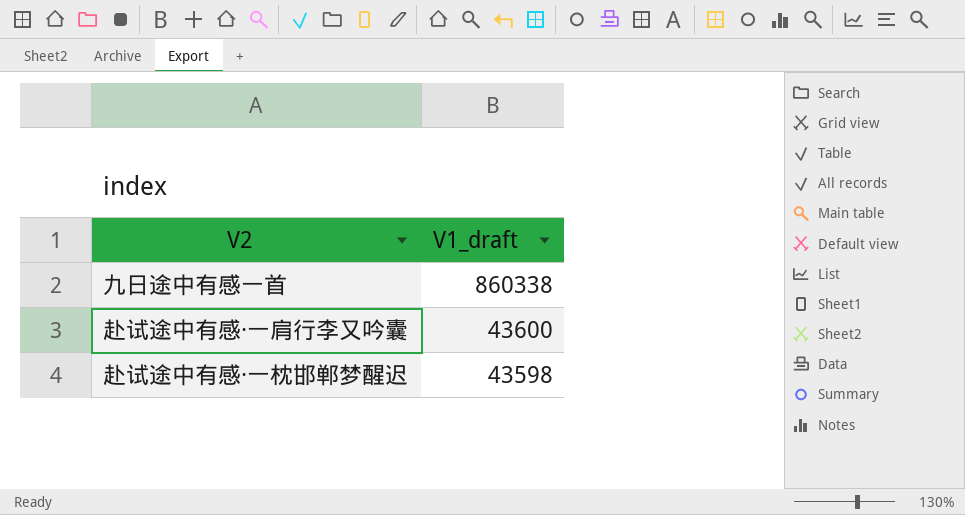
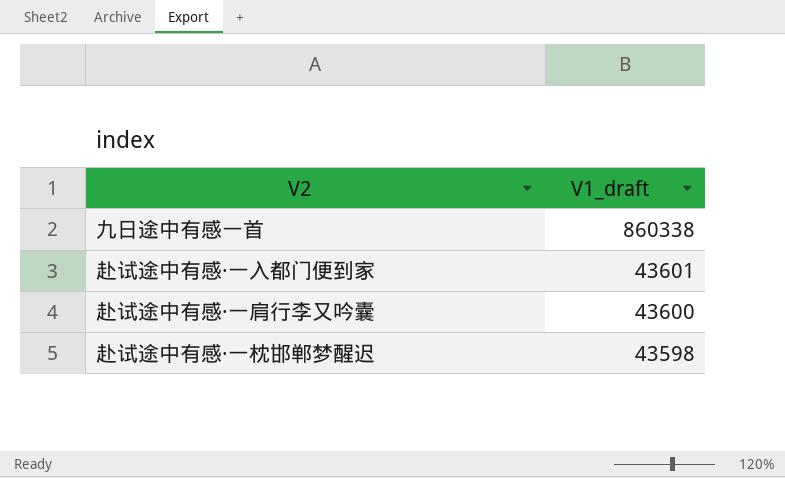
row 赴试途中有感·一入都门便到家: none -> 43601

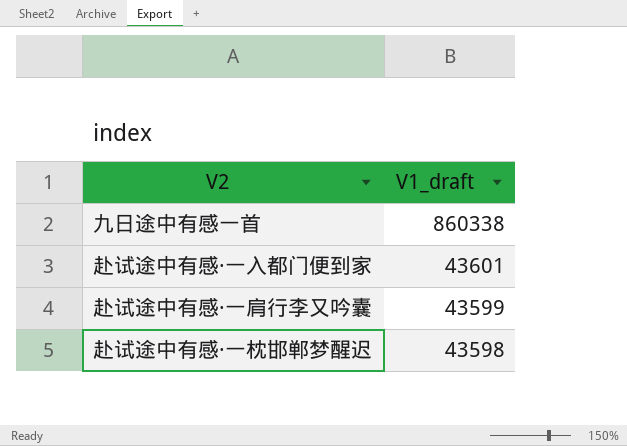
赴试途中有感·一肩行李又吟囊 | V1_draft: 43600 -> 43599

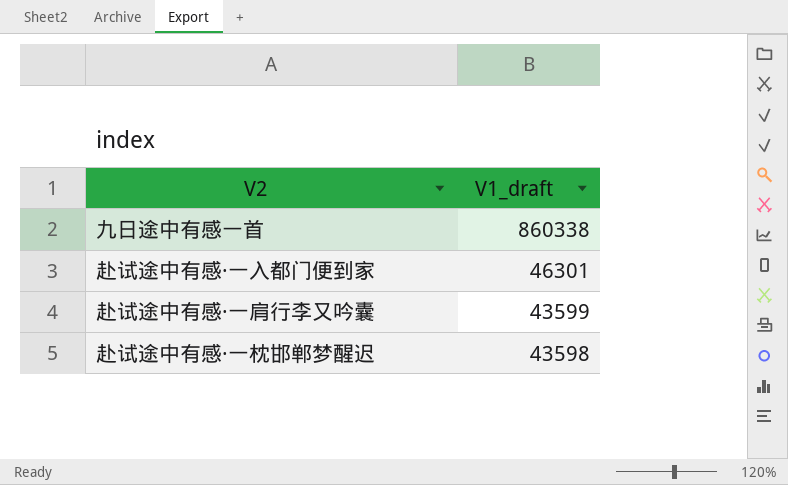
赴试途中有感·一入都门便到家 | V1_draft: 43601 -> 46301

